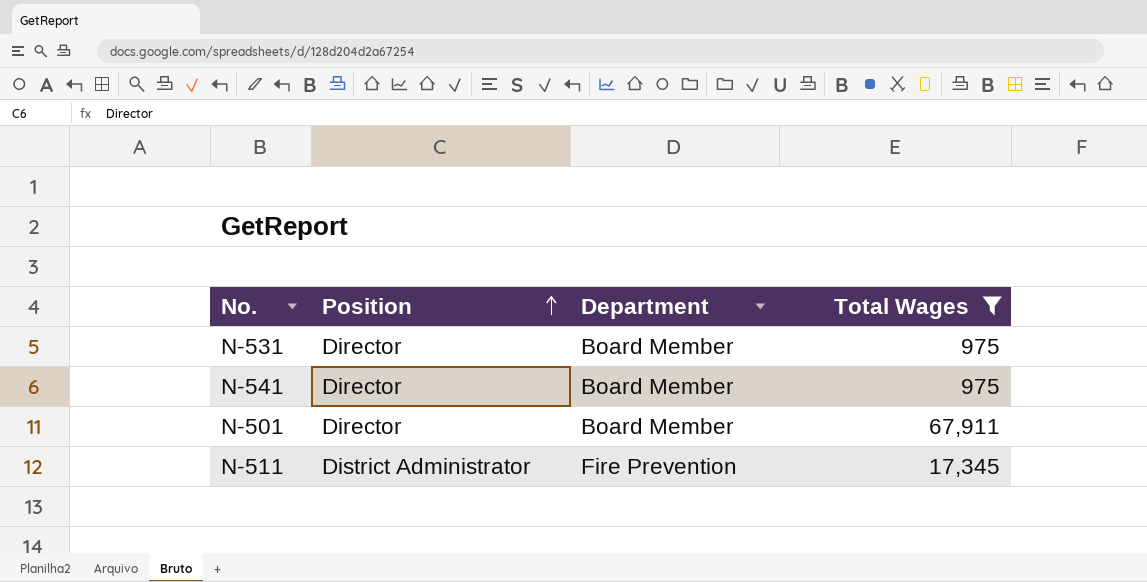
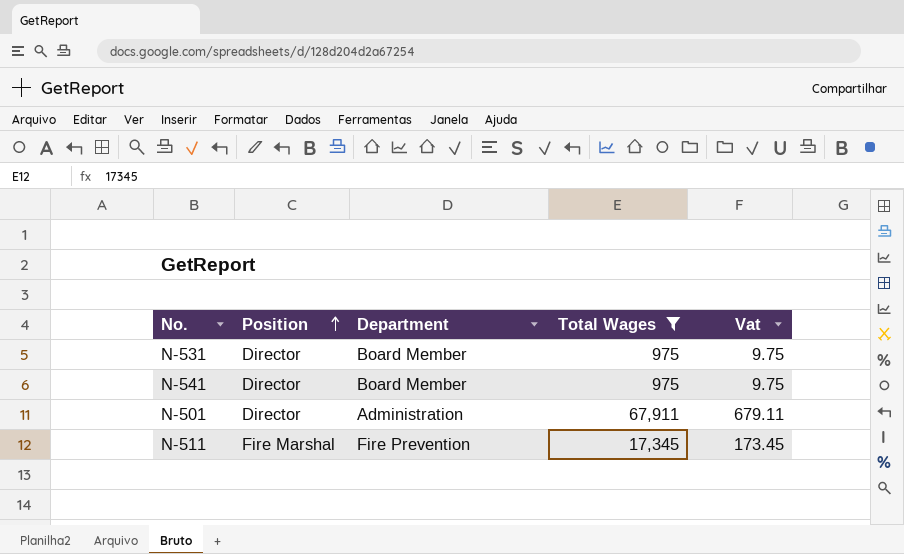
column Vat | formula: none -> [Total Wages] * 0.01
N-501 | Department: Board Member -> Administration
N-511 | Position: District Administrator -> Fire Marshal

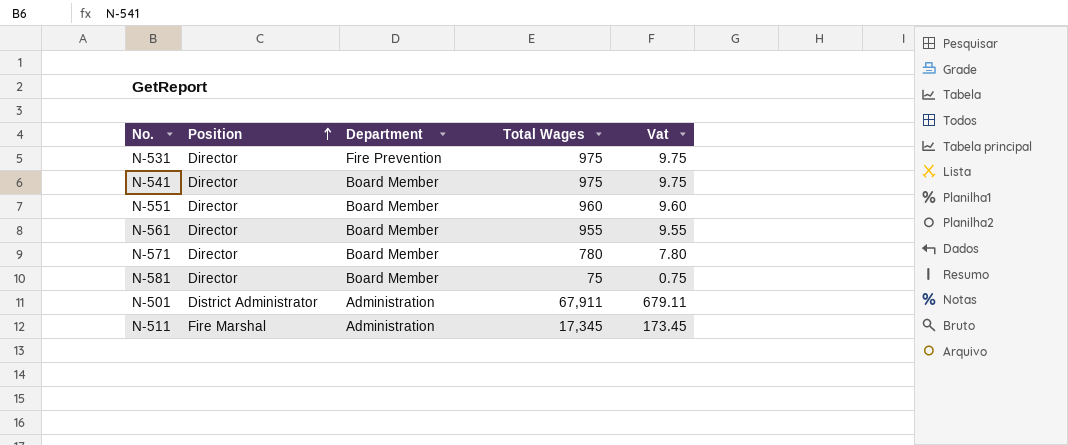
filter: Total Wages >= 975 -> none
N-531 | Department: Board Member -> Fire Prevention
N-501 | Position: Director -> District Administrator
N-511 | Department: Fire Prevention -> Administration

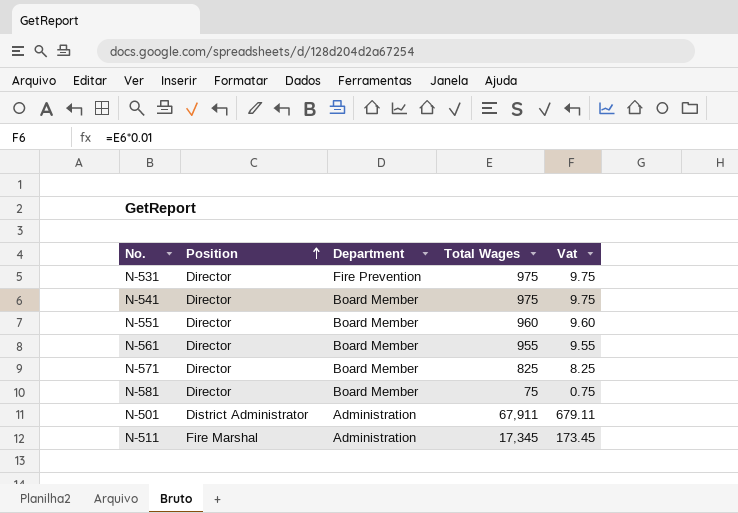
N-571 | Total Wages: 780 -> 825
N-571 | Vat: 7.80 -> 8.25

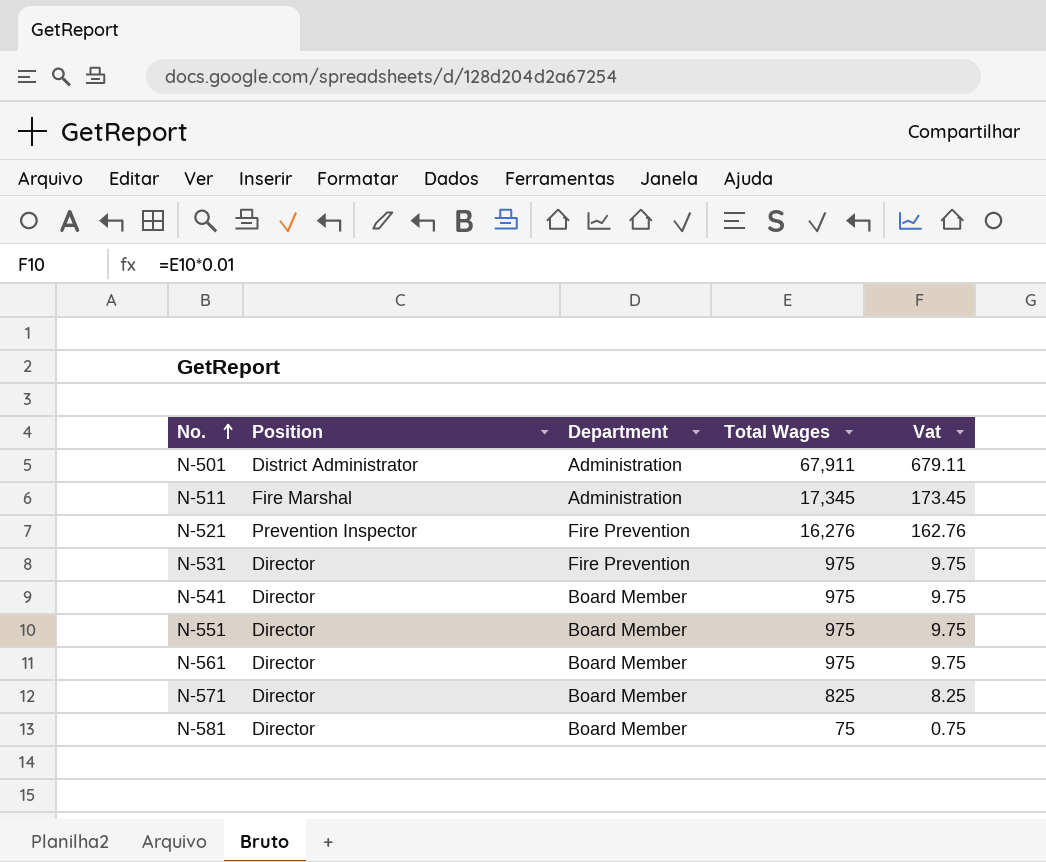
row order: Position ascending -> No. ascending
row N-521: none -> Prevention Inspector | Fire Prevention | 16,276 | 162.76
N-551 | Total Wages: 960 -> 975
N-551 | Vat: 9.60 -> 9.75
N-561 | Total Wages: 955 -> 975
N-561 | Vat: 9.55 -> 9.75

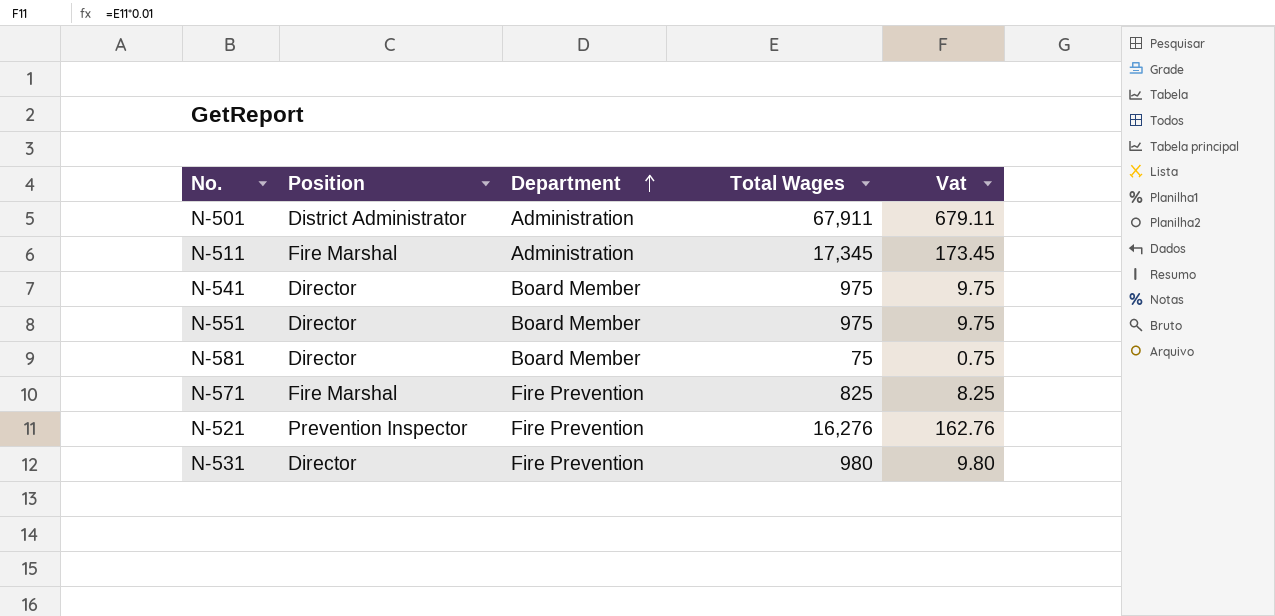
row order: No. ascending -> Department ascending
row N-561: Director | Board Member | 975 | 9.75 -> none
N-571 | Position: Director -> Fire Marshal
N-571 | Department: Board Member -> Fire Prevention
N-531 | Total Wages: 975 -> 980
N-531 | Vat: 9.75 -> 9.80

